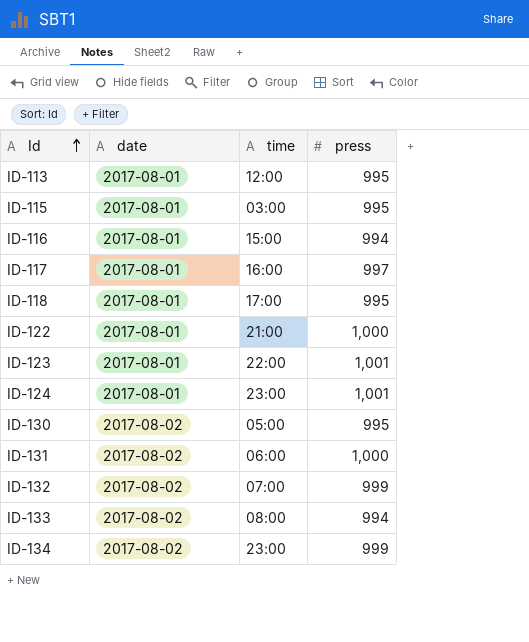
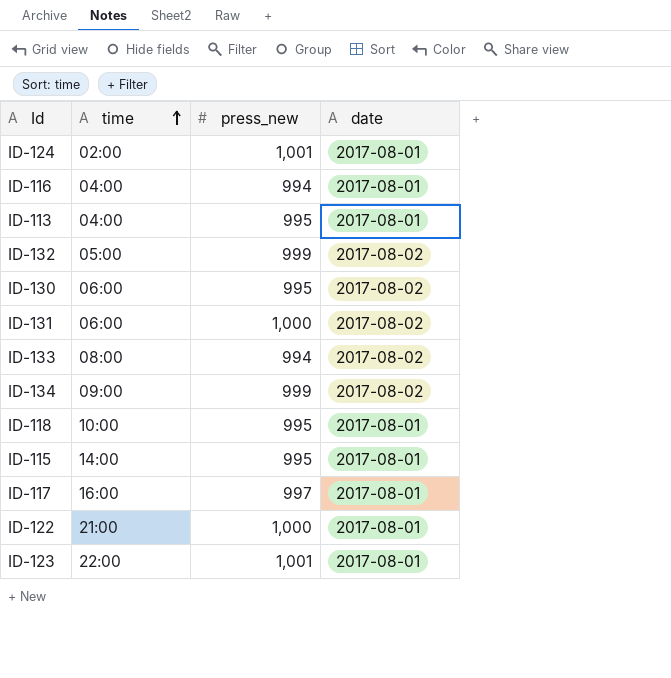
row order: Id ascending -> time ascending
column name: press -> press_new
column date | position: 2 -> 4
ID-124 | time: 23:00 -> 02:00
ID-116 | time: 15:00 -> 04:00
ID-113 | time: 12:00 -> 04:00
ID-132 | time: 07:00 -> 05:00
ID-130 | time: 05:00 -> 06:00
ID-134 | time: 23:00 -> 09:00
ID-118 | time: 17:00 -> 10:00
ID-115 | time: 03:00 -> 14:00

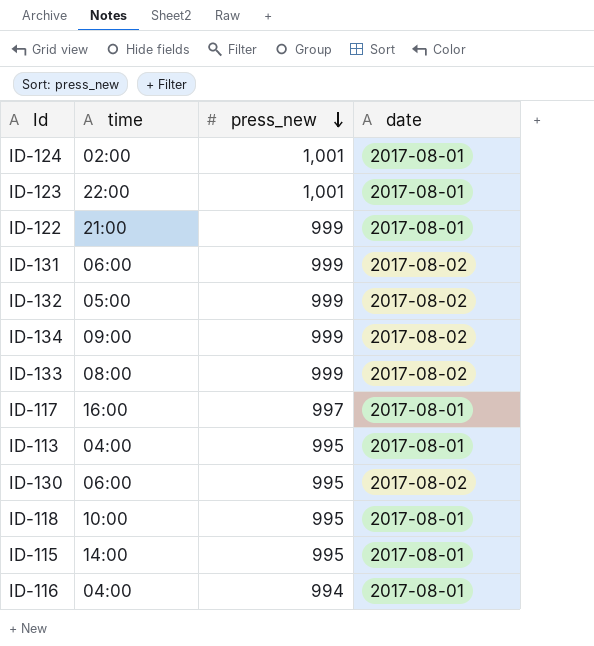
row order: time ascending -> press_new descending
ID-122 | press_new: 1,000 -> 999
ID-131 | press_new: 1,000 -> 999
ID-133 | press_new: 994 -> 999

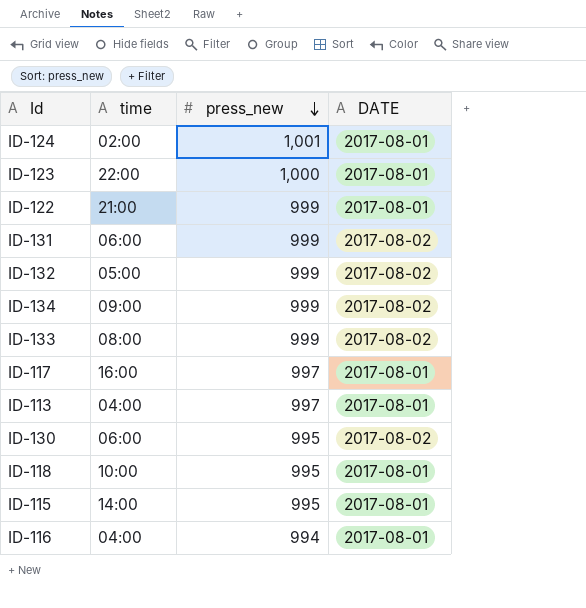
column name: date -> DATE
ID-123 | press_new: 1,001 -> 1,000
ID-113 | press_new: 995 -> 997

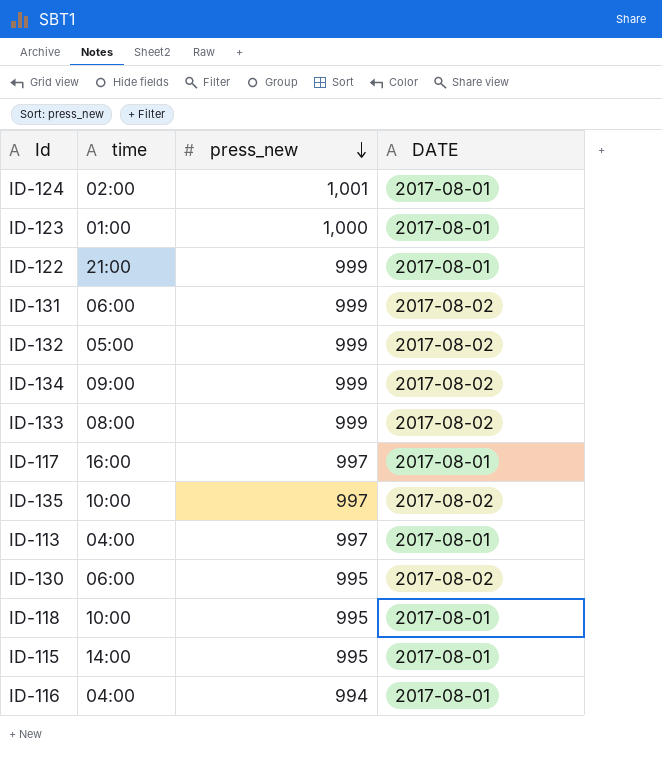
ID-123 | time: 22:00 -> 01:00
row ID-135: none -> 10:00 | 997 | 2017-08-02

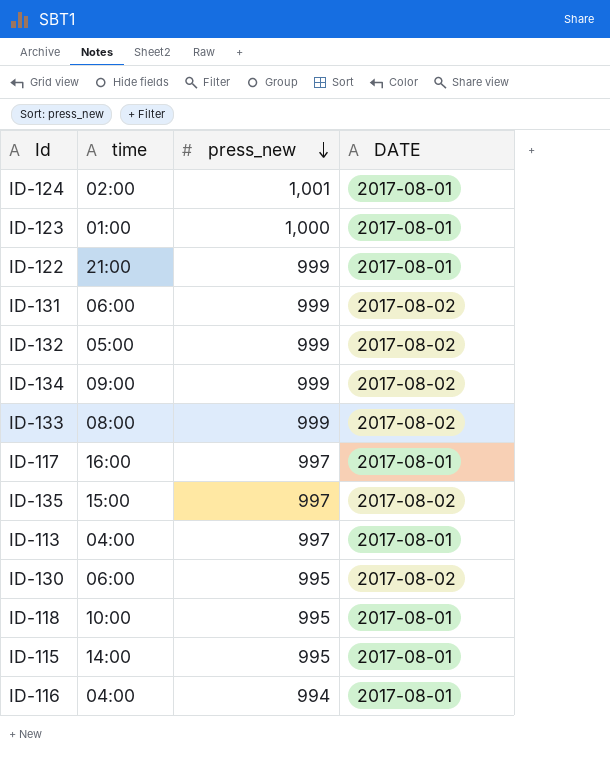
ID-135 | time: 10:00 -> 15:00

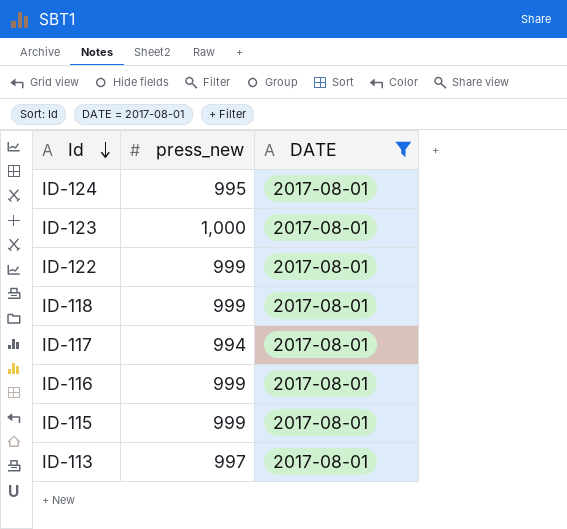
filter: none -> DATE = 2017-08-01
row order: press_new descending -> Id descending
column time | position: 2 -> none
ID-124 | press_new: 1,001 -> 995
ID-118 | press_new: 995 -> 999
ID-117 | press_new: 997 -> 994
ID-116 | press_new: 994 -> 999
ID-115 | press_new: 995 -> 999

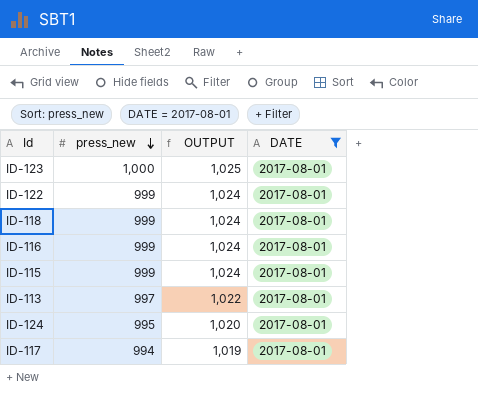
row order: Id descending -> press_new descending
column OUTPUT | formula: none -> [press_new] + 25

